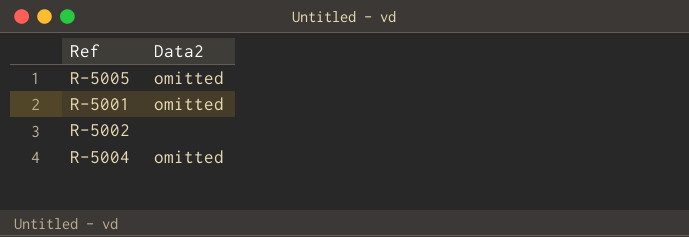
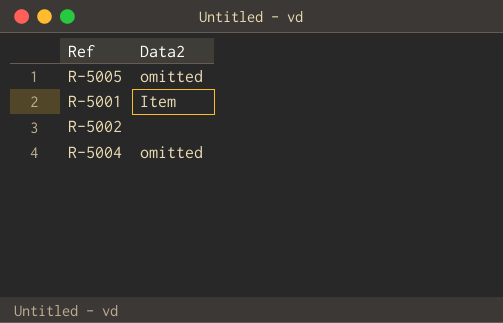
R-5001 | Data2: omitted -> Item

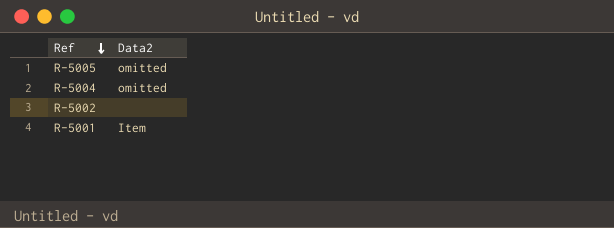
row order: none -> Ref descending

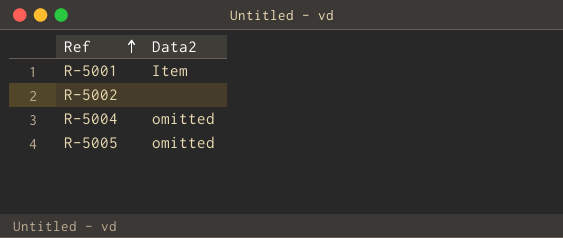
row order: Ref descending -> Ref ascending

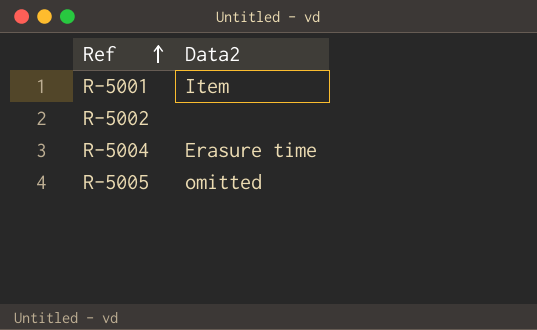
R-5004 | Data2: omitted -> Erasure time

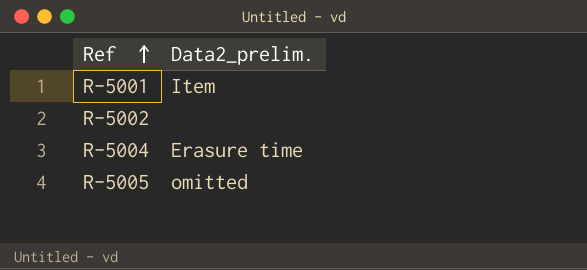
column name: Data2 -> Data2_prelim.

